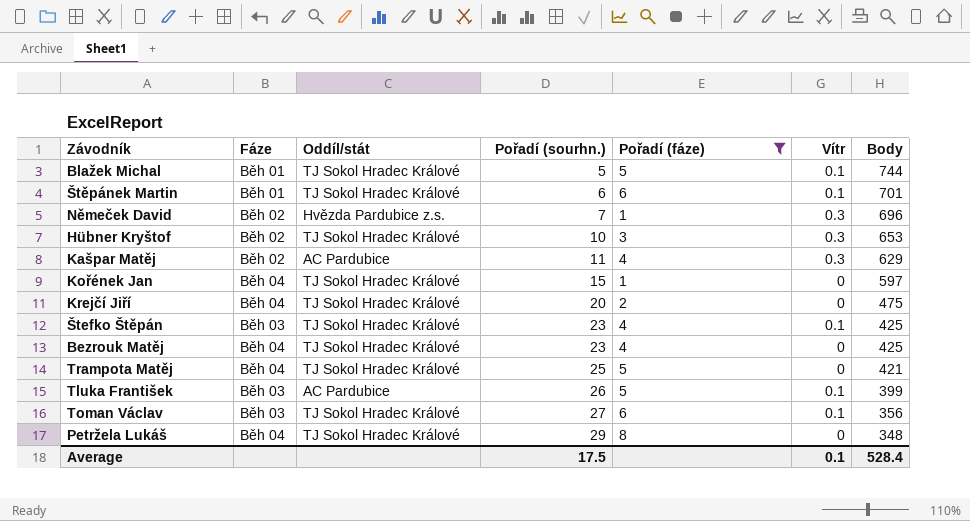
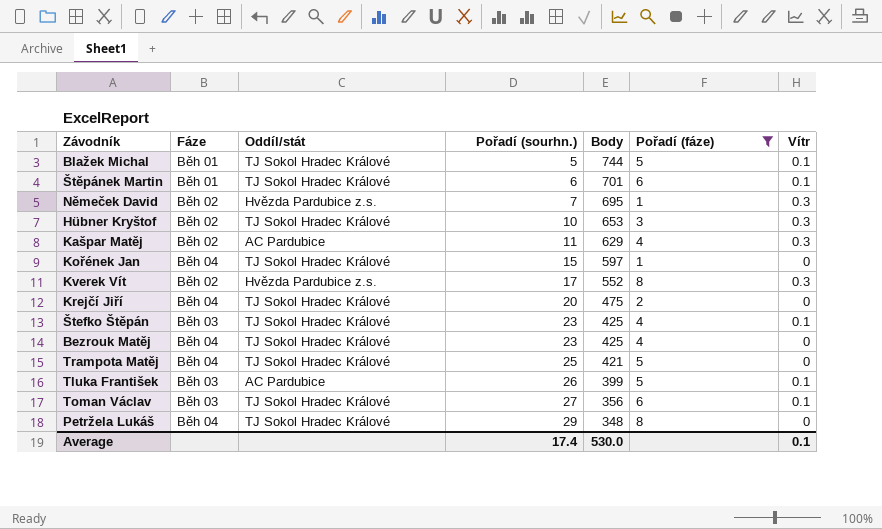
column Body | position: 7 -> 5
Němeček David | Body: 696 -> 695
row Kverek Vít: none -> Běh 02 | Hvězda Pardubice z.s. | 17 | 552 | 8 | 0.3
Average | Pořadí (sourhn.): 17.5 -> 17.4
Average | Body: 528.4 -> 530.0

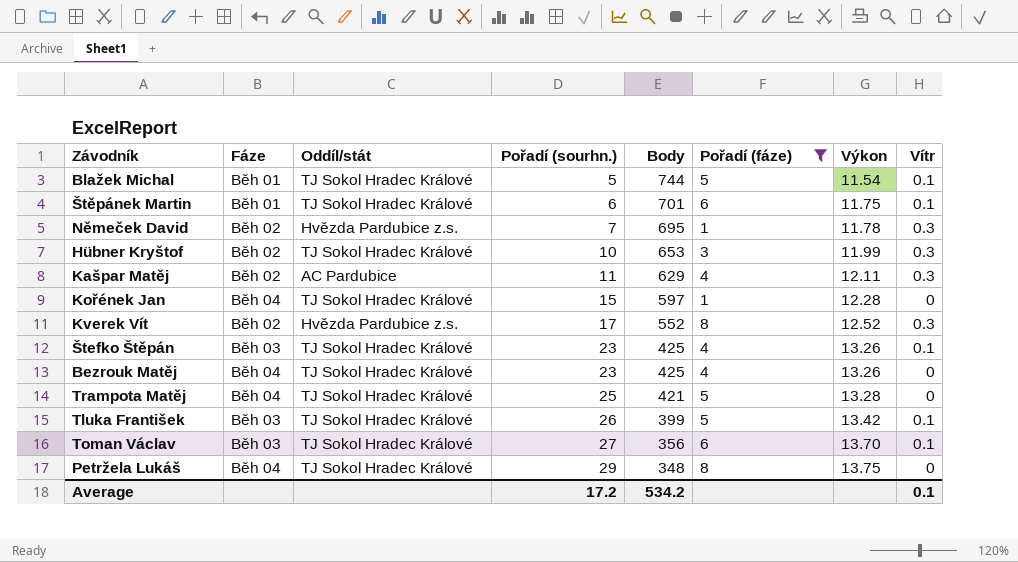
column Výkon | position: none -> 7
row Krejčí Jiří: Běh 04 | TJ Sokol Hradec Králové | 20 | 475 | 2 | 0 -> none
Tluka František | Oddíl/stát: AC Pardubice -> TJ Sokol Hradec Králové
Average | Pořadí (sourhn.): 17.4 -> 17.2
Average | Body: 530.0 -> 534.2

